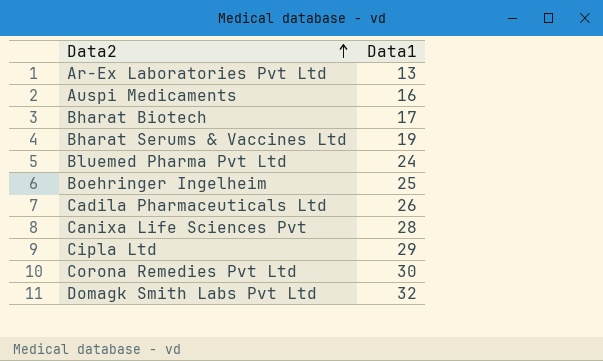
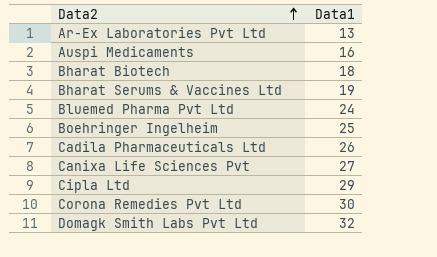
Bharat Biotech | Data1: 17 -> 18
Canixa Life Sciences Pvt | Data1: 28 -> 27

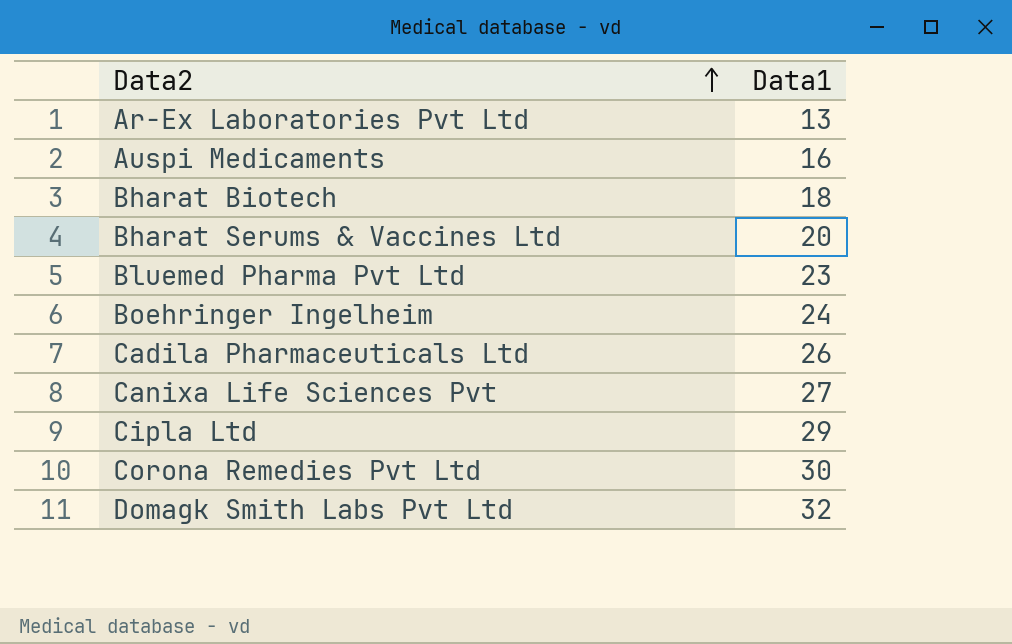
Bharat Serums & Vaccines Ltd | Data1: 19 -> 20
Bluemed Pharma Pvt Ltd | Data1: 24 -> 23
Boehringer Ingelheim | Data1: 25 -> 24

